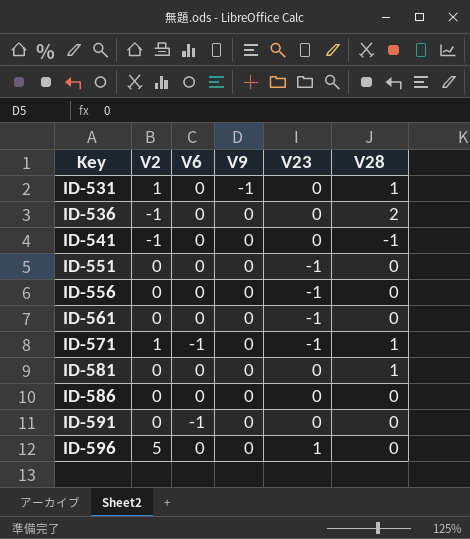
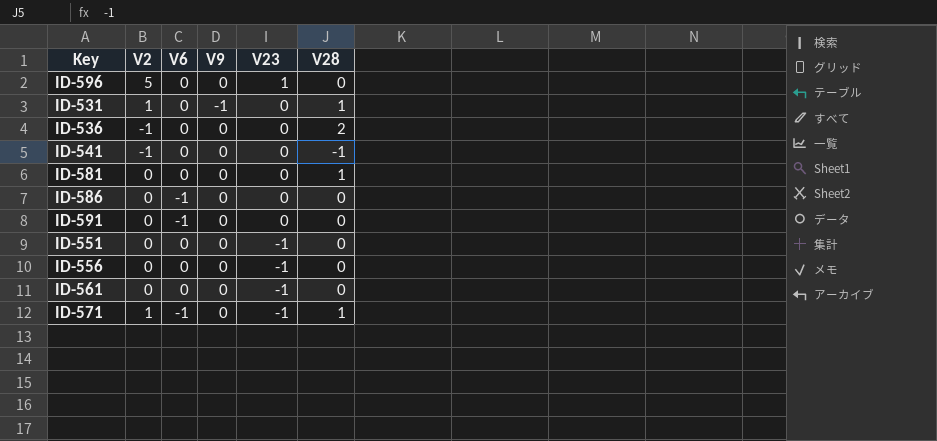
row order: Key ascending -> V23 descending
ID-586 | V6: 0 -> -1

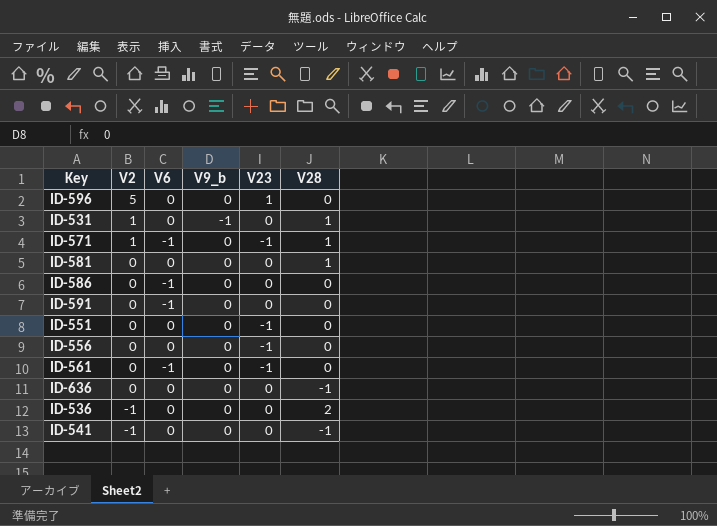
row order: V23 descending -> V2 descending
column name: V9 -> V9_b
ID-561 | V6: 0 -> -1
row ID-636: none -> 0 | 0 | 0 | 0 | -1

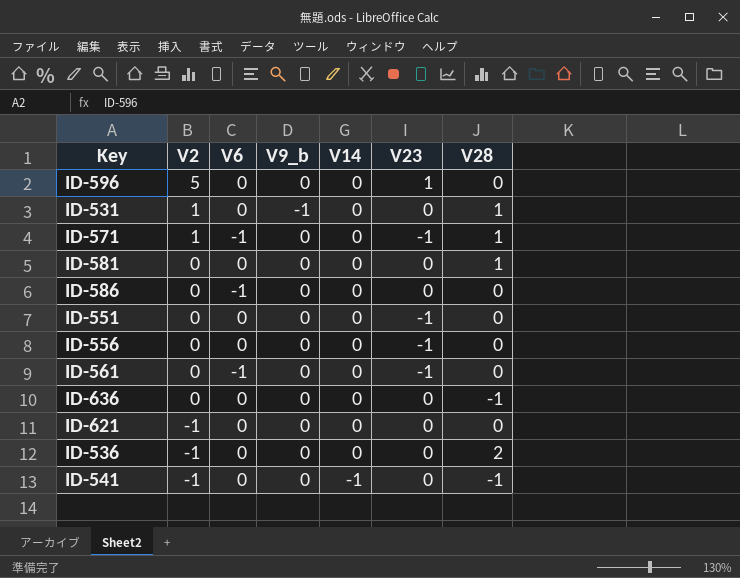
column V14 | position: none -> 5
row ID-591: 0 | -1 | 0 | 0 | 0 -> none
row ID-621: none -> -1 | 0 | 0 | 0 | 0 | 0

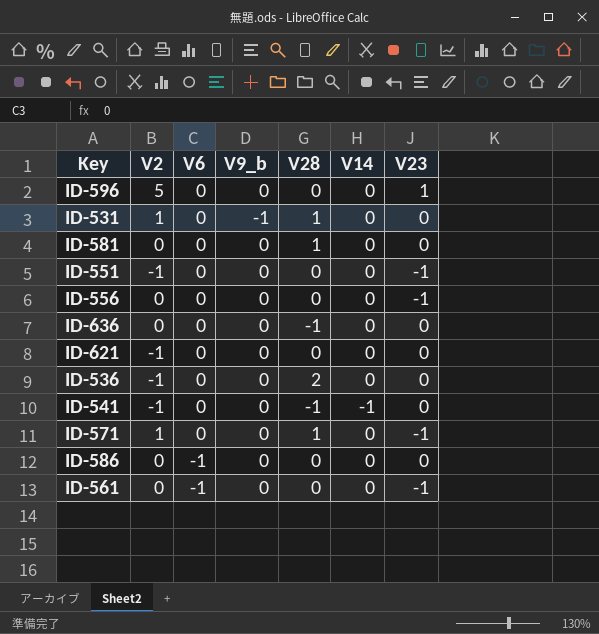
row order: V2 descending -> V6 descending
column V28 | position: 7 -> 5
ID-551 | V2: 0 -> -1
ID-571 | V6: -1 -> 0

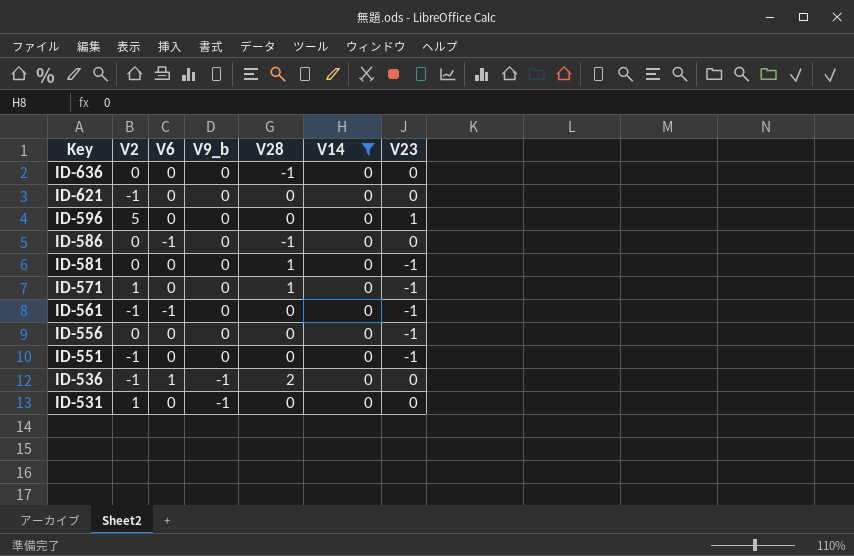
filter: none -> V14 = 0
row order: V6 descending -> Key descending
ID-586 | V28: 0 -> -1
ID-581 | V23: 0 -> -1
ID-561 | V2: 0 -> -1
ID-536 | V6: 0 -> 1
ID-536 | V9_b: 0 -> -1
ID-531 | V28: 1 -> 0

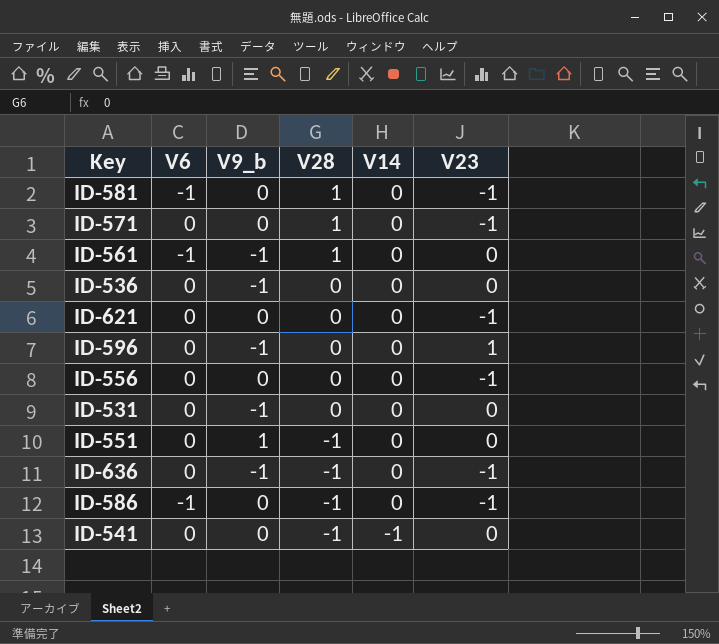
filter: V14 = 0 -> none
row order: Key descending -> V28 descending
column V2 | position: 2 -> none
ID-581 | V6: 0 -> -1
ID-561 | V9_b: 0 -> -1
ID-561 | V28: 0 -> 1
ID-561 | V23: -1 -> 0
ID-536 | V6: 1 -> 0
ID-536 | V28: 2 -> 0
ID-621 | V23: 0 -> -1
ID-596 | V9_b: 0 -> -1
ID-551 | V9_b: 0 -> 1
ID-551 | V28: 0 -> -1
ID-551 | V23: -1 -> 0
ID-636 | V9_b: 0 -> -1
ID-636 | V23: 0 -> -1
ID-586 | V23: 0 -> -1

